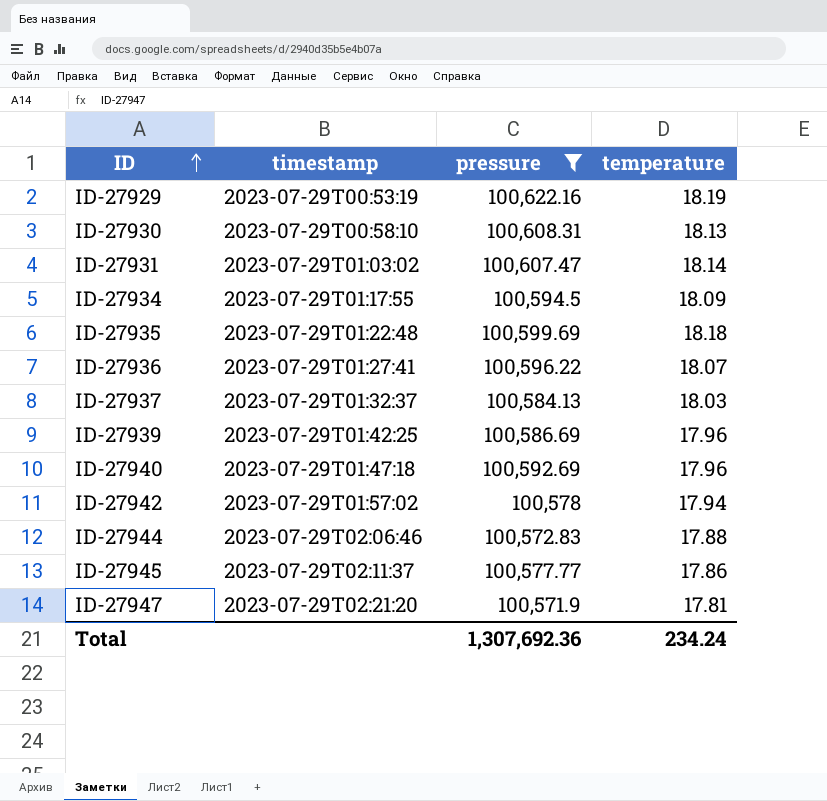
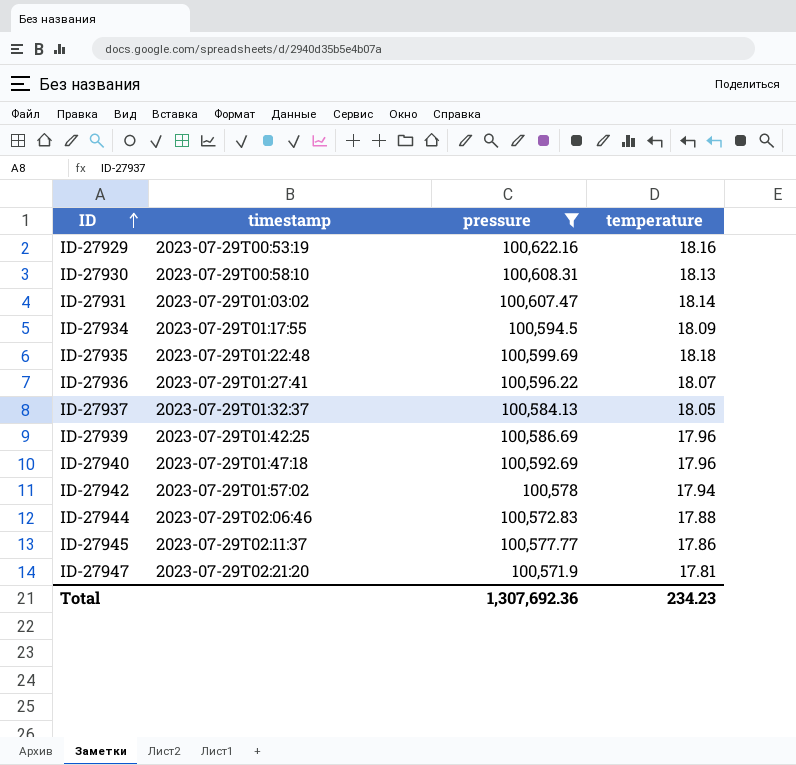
ID-27929 | temperature: 18.19 -> 18.16
ID-27937 | temperature: 18.03 -> 18.05
Total | temperature: 234.24 -> 234.23

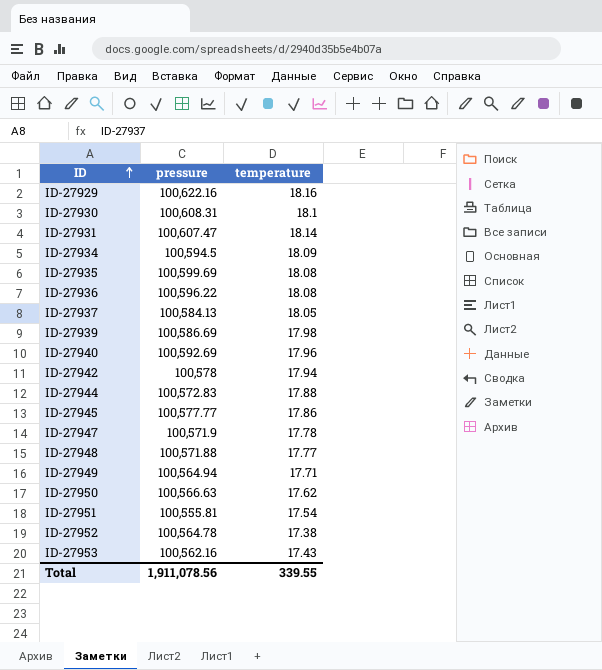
filter: pressure >= 100,571.9 -> none
column timestamp | position: 2 -> none
ID-27930 | temperature: 18.13 -> 18.1
ID-27935 | temperature: 18.18 -> 18.08
ID-27936 | temperature: 18.07 -> 18.08
ID-27939 | temperature: 17.96 -> 17.98
ID-27947 | temperature: 17.81 -> 17.78
Total | pressure: 1,307,692.36 -> 1,911,078.56
Total | temperature: 234.23 -> 339.55

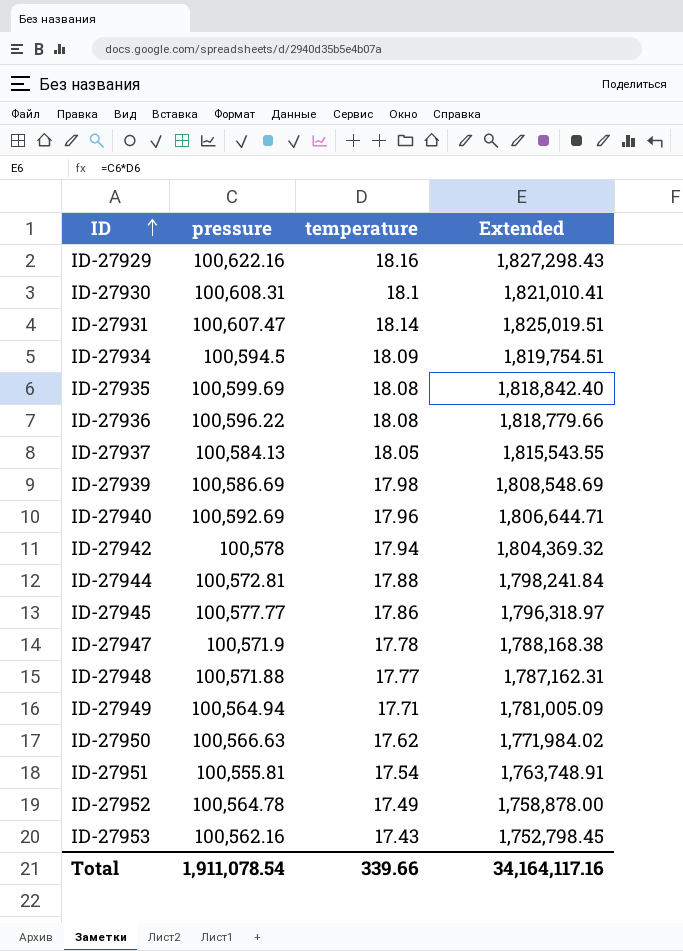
column Extended | formula: none -> [pressure] * [temperature]
ID-27944 | pressure: 100,572.83 -> 100,572.81
ID-27952 | temperature: 17.38 -> 17.49
Total | pressure: 1,911,078.56 -> 1,911,078.54
Total | temperature: 339.55 -> 339.66

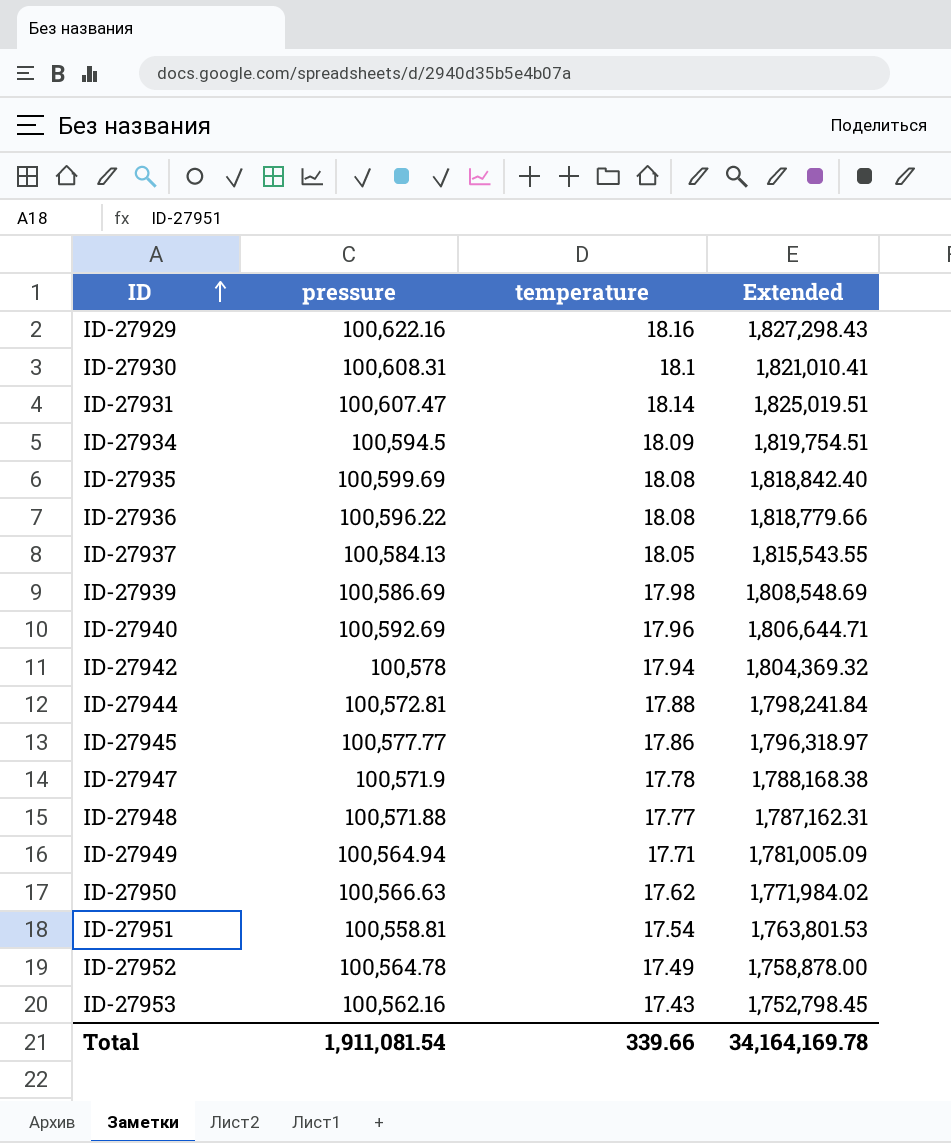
ID-27951 | pressure: 100,555.81 -> 100,558.81
ID-27951 | Extended: 1,763,748.91 -> 1,763,801.53
Total | pressure: 1,911,078.54 -> 1,911,081.54
Total | Extended: 34,164,117.16 -> 34,164,169.78

